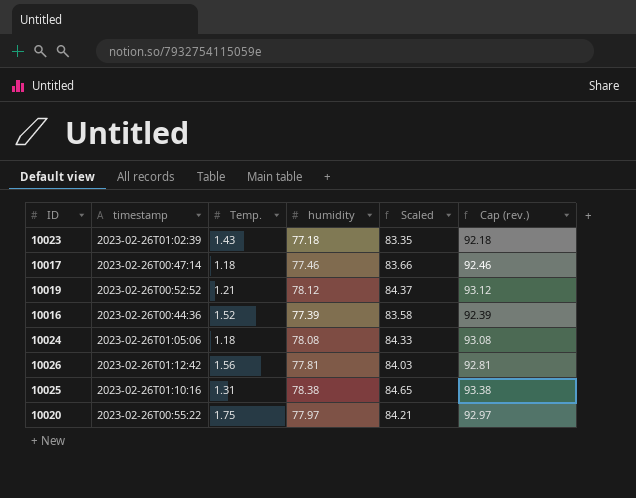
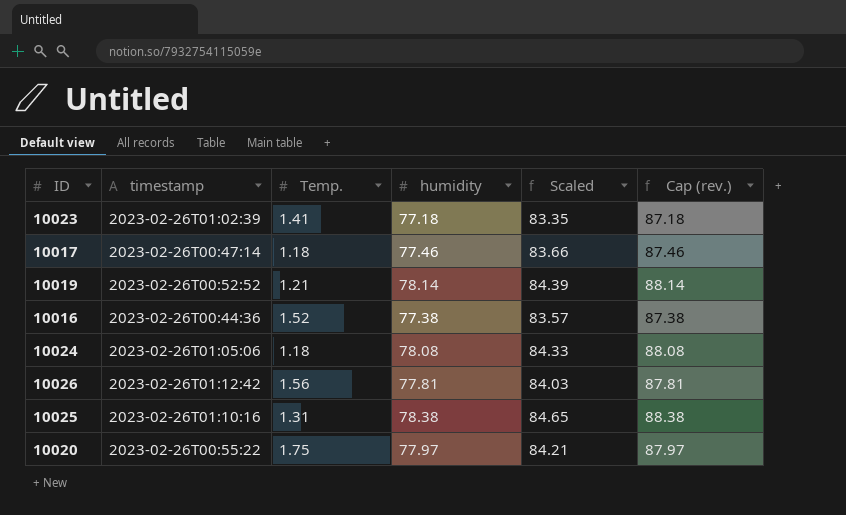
column Cap (rev.) | formula: [humidity] + 15 -> [humidity] + 10
10023 | Temp.: 1.43 -> 1.41
10019 | humidity: 78.12 -> 78.14
10019 | Scaled: 84.37 -> 84.39
10016 | humidity: 77.39 -> 77.38
10016 | Scaled: 83.58 -> 83.57

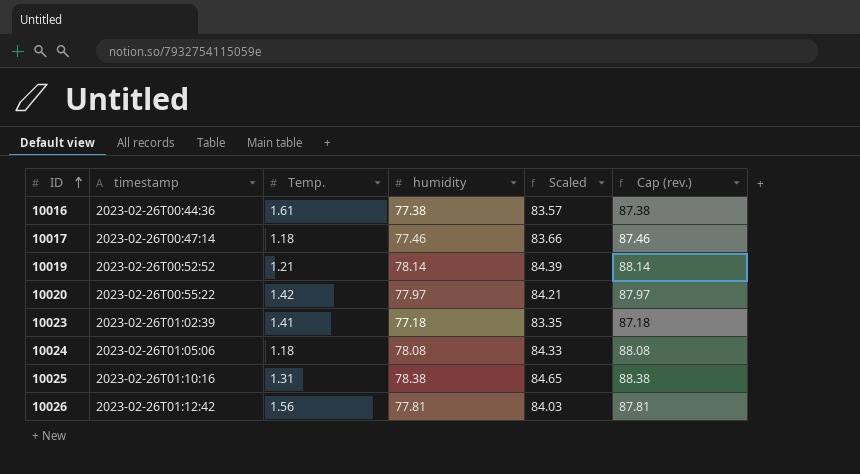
row order: none -> ID ascending
10016 | Temp.: 1.52 -> 1.61
10020 | Temp.: 1.75 -> 1.42

